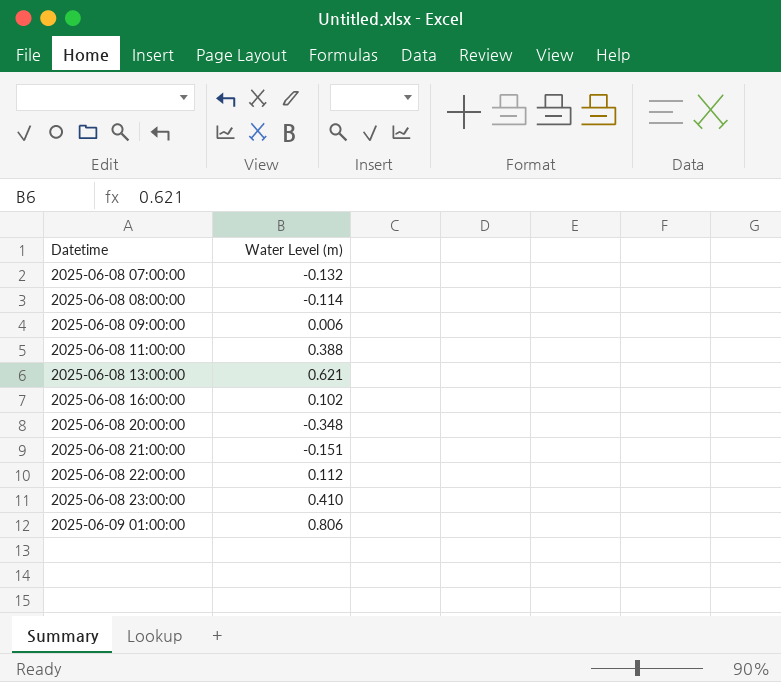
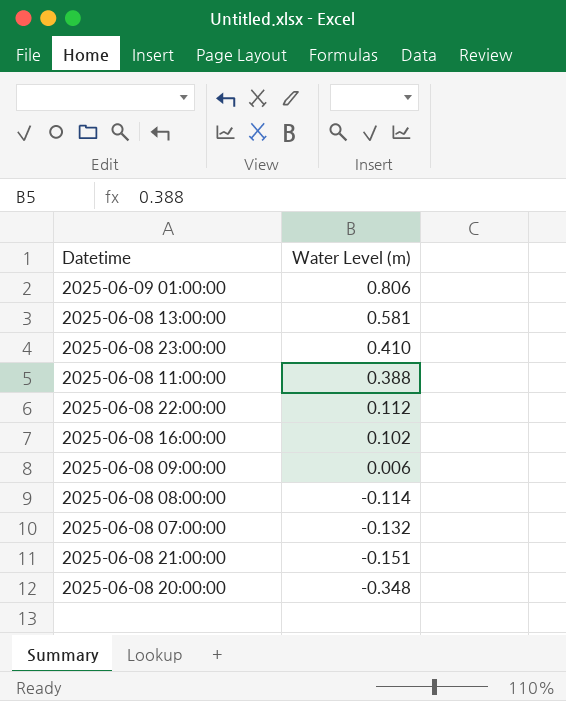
row order: Datetime ascending -> Water Level (m) descending
2025-06-08 13:00:00 | Water Level (m): 0.621 -> 0.581

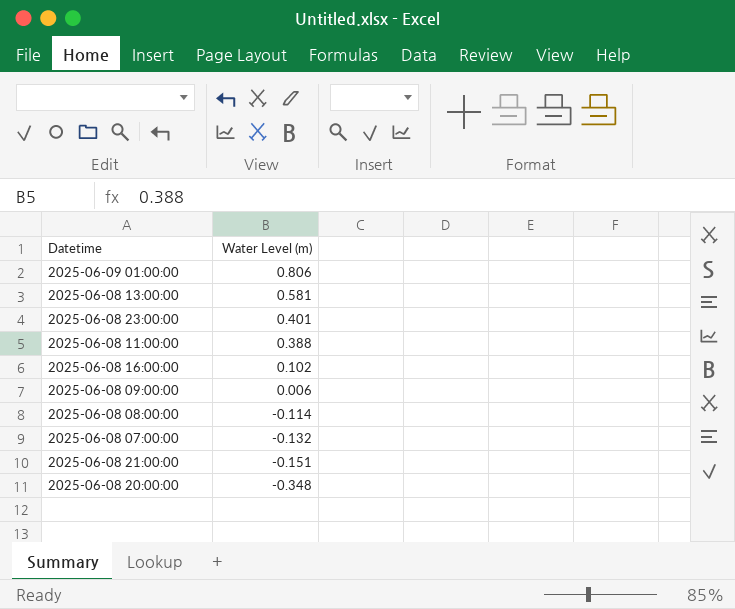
row 2025-06-08 22:00:00: 0.112 -> none
2025-06-08 23:00:00 | Water Level (m): 0.410 -> 0.401

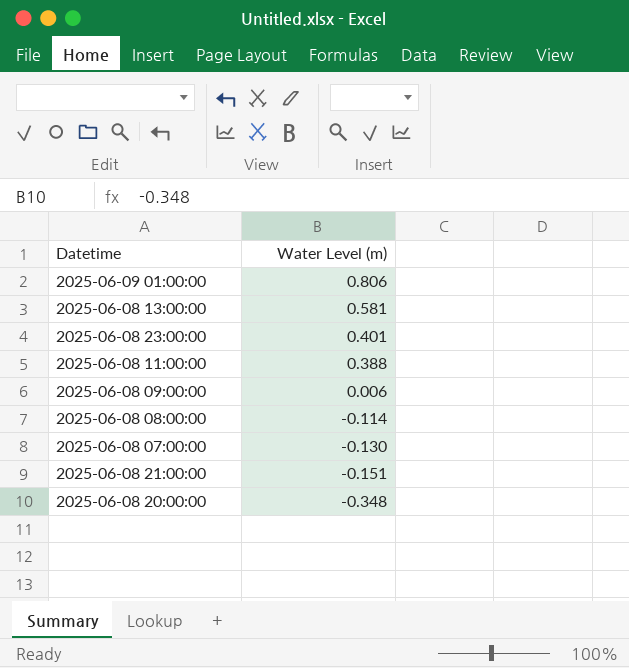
row 2025-06-08 16:00:00: 0.102 -> none
2025-06-08 07:00:00 | Water Level (m): -0.132 -> -0.130

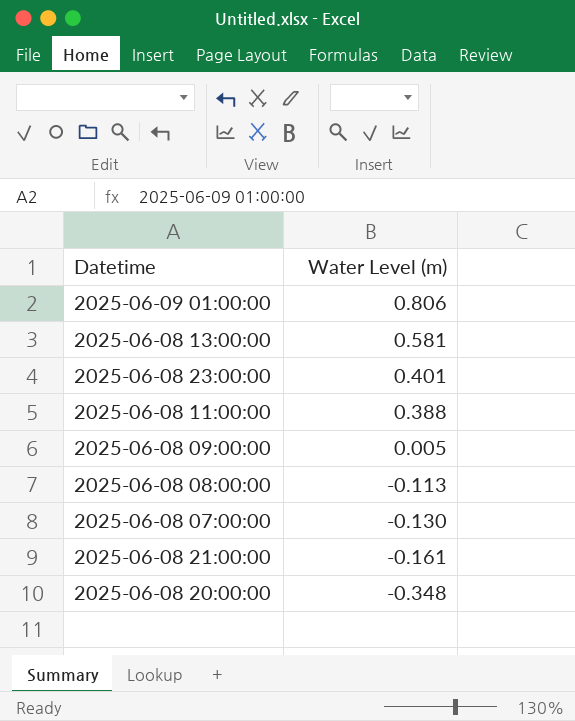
2025-06-08 09:00:00 | Water Level (m): 0.006 -> 0.005
2025-06-08 08:00:00 | Water Level (m): -0.114 -> -0.113
2025-06-08 21:00:00 | Water Level (m): -0.151 -> -0.161

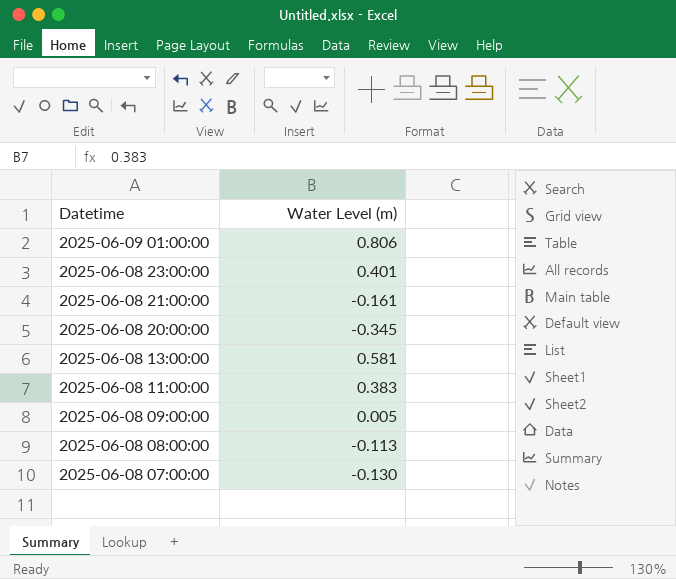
row order: Water Level (m) descending -> Datetime descending
2025-06-08 20:00:00 | Water Level (m): -0.348 -> -0.345
2025-06-08 11:00:00 | Water Level (m): 0.388 -> 0.383

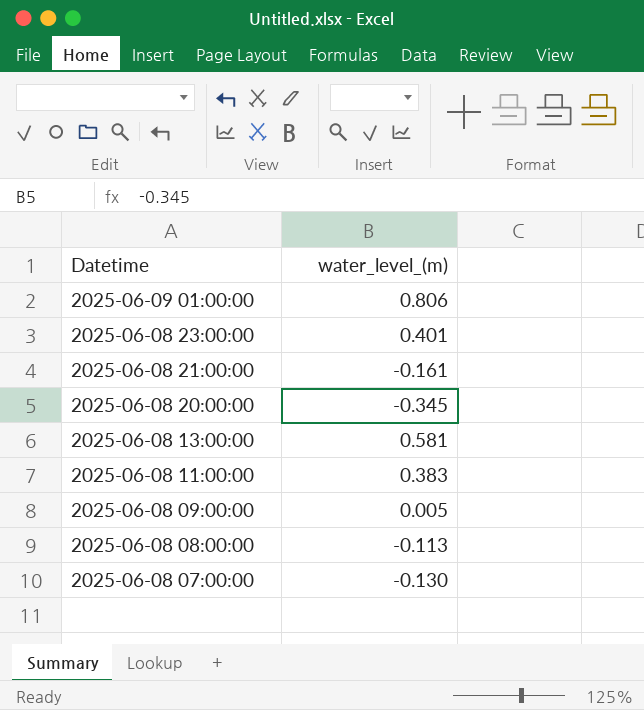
column name: Water Level (m) -> water_level_(m)

